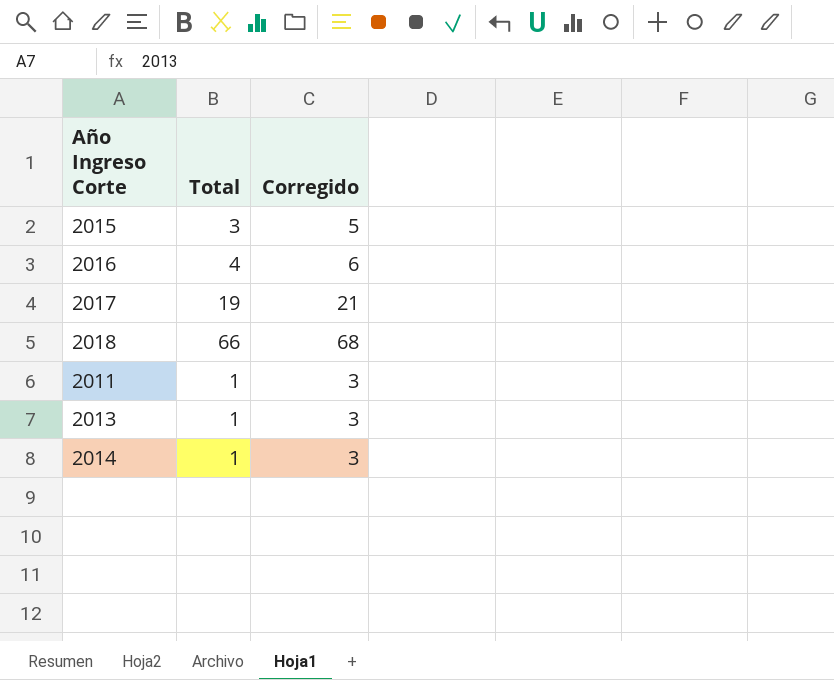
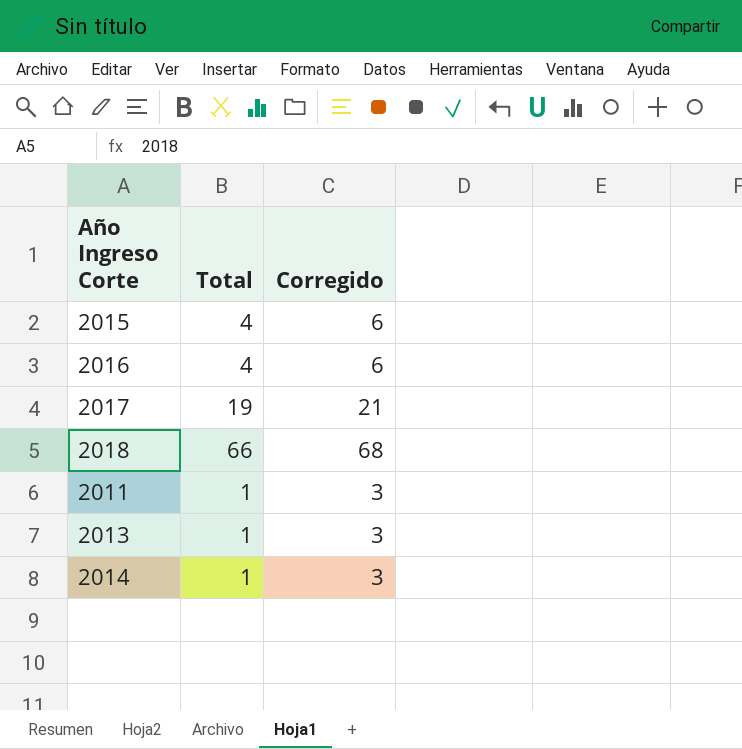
2015 | Total: 3 -> 4
2015 | Corregido: 5 -> 6

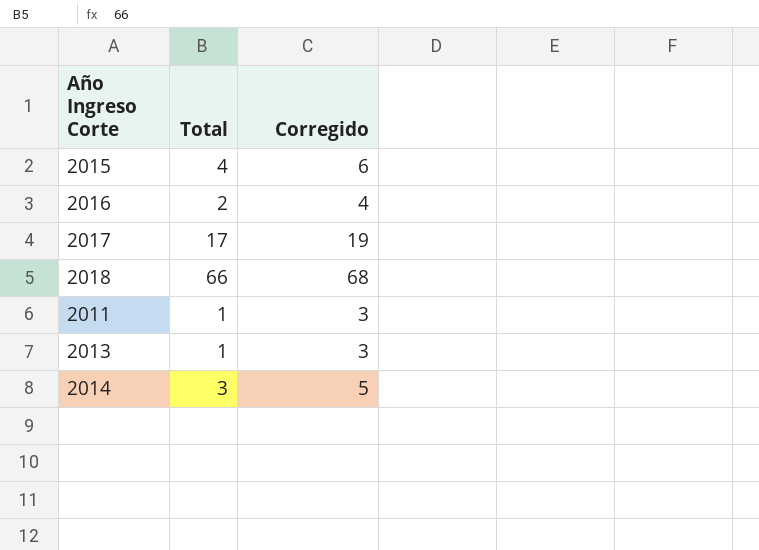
2016 | Total: 4 -> 2
2016 | Corregido: 6 -> 4
2017 | Total: 19 -> 17
2017 | Corregido: 21 -> 19
2014 | Total: 1 -> 3
2014 | Corregido: 3 -> 5

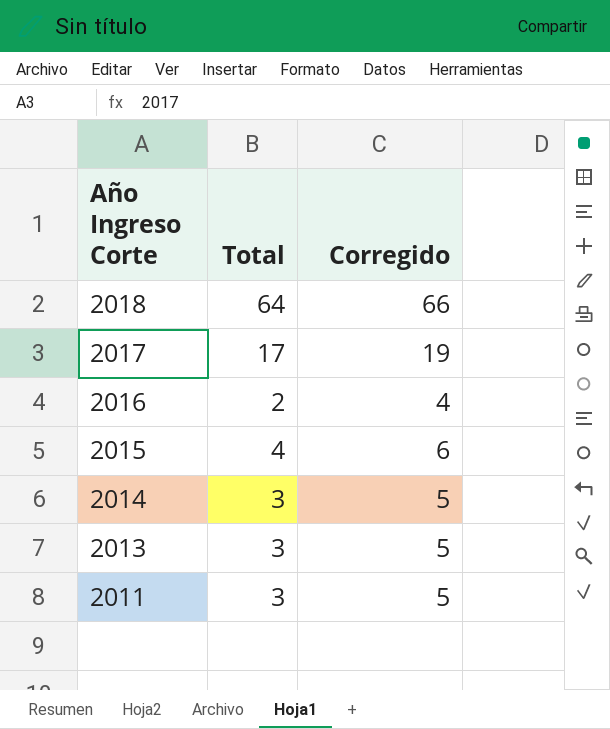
row order: none -> Año Ingreso Corte descending
2018 | Total: 66 -> 64
2018 | Corregido: 68 -> 66
2013 | Total: 1 -> 3
2013 | Corregido: 3 -> 5
2011 | Total: 1 -> 3
2011 | Corregido: 3 -> 5

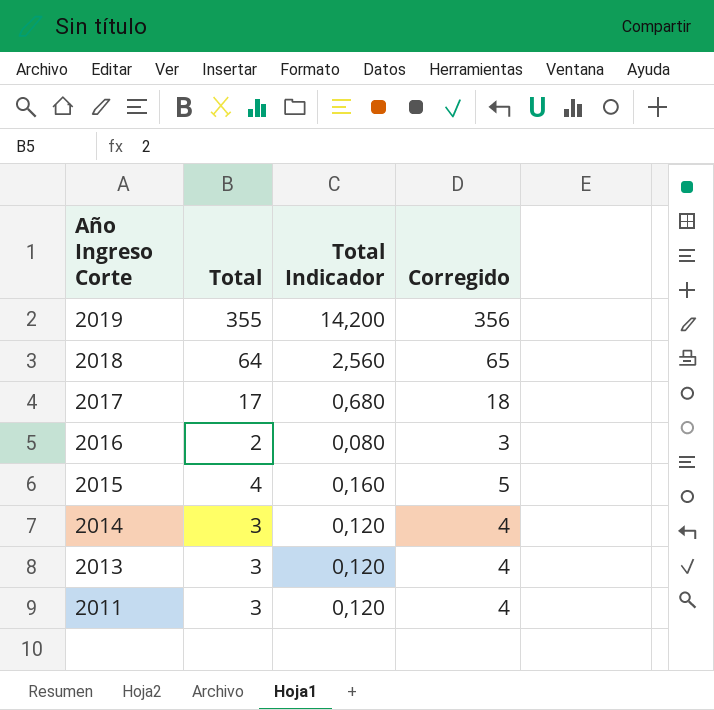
column Total Indicador | formula: none -> [Total] * 0,04
column Corregido | formula: [Total] + 2 -> [Total] + 1
row 2019: none -> 355 | 14,200 | 356

